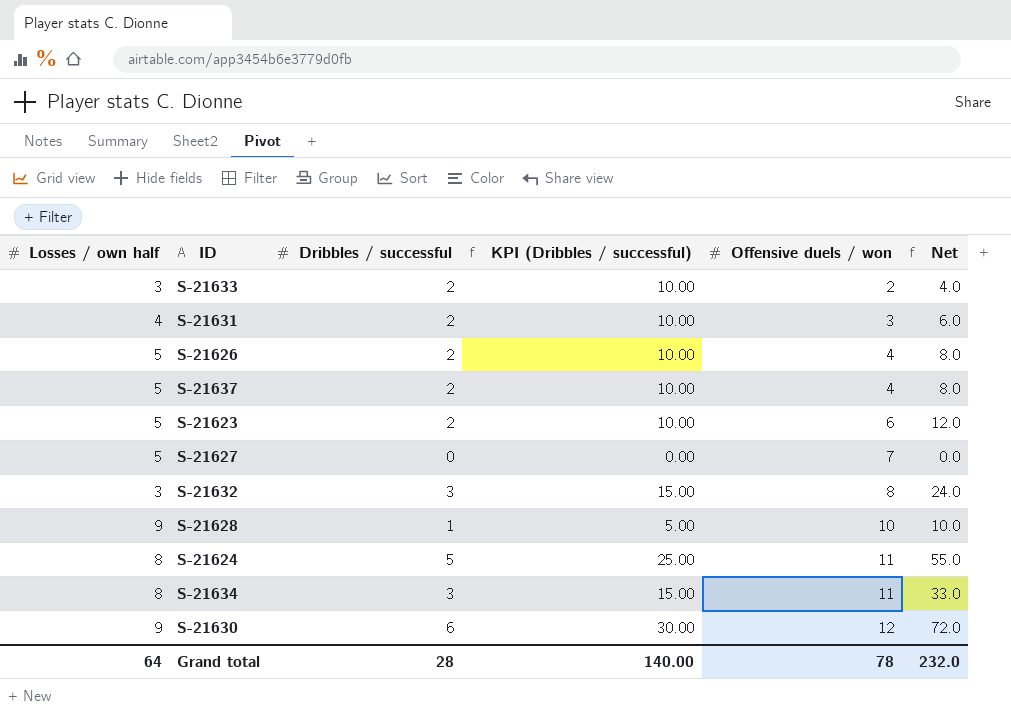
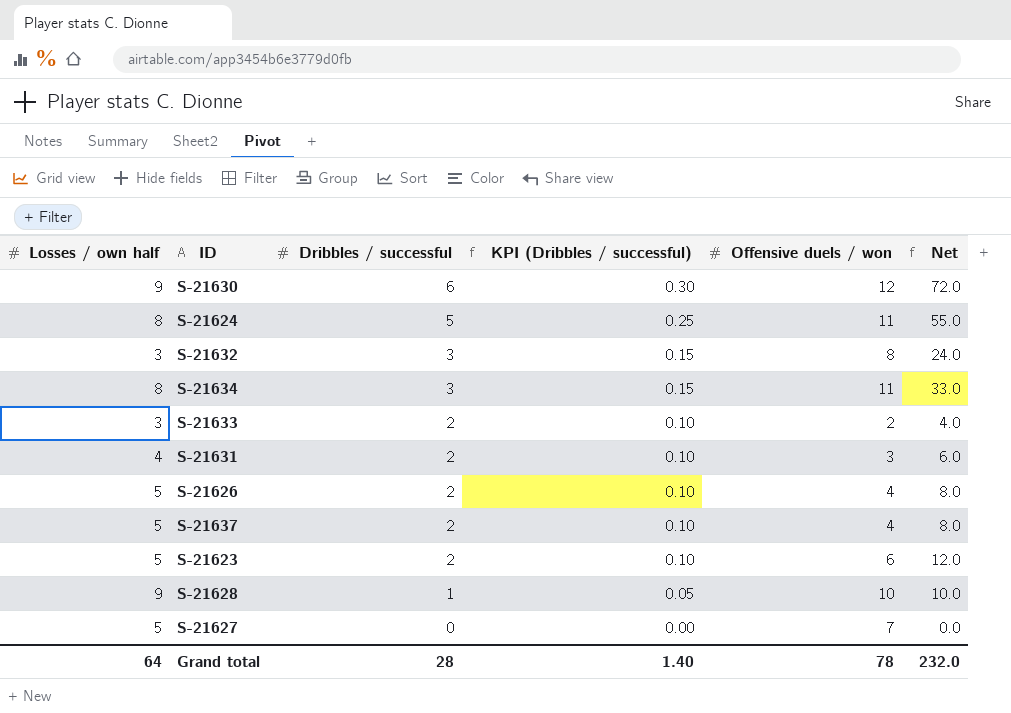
row order: Offensive duels / won ascending -> Dribbles / successful descending
column KPI (Dribbles / successful) | formula: [Dribbles / successful] * 5 -> [Dribbles / successful] * 0.05
Grand total | KPI (Dribbles / successful): 140.00 -> 1.40

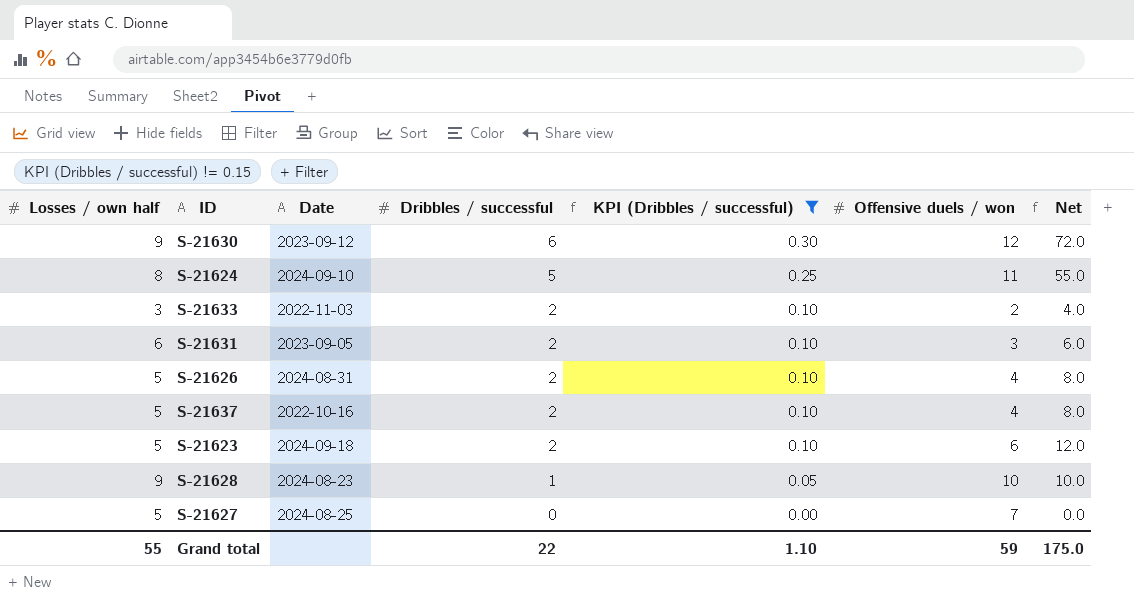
filter: none -> KPI (Dribbles / successful) != 0.15
column Date | position: none -> 3
S-21631 | Losses / own half: 4 -> 6
Grand total | Losses / own half: 64 -> 55
Grand total | Dribbles / successful: 28 -> 22
Grand total | KPI (Dribbles / successful): 1.40 -> 1.10
Grand total | Offensive duels / won: 78 -> 59
Grand total | Net: 232.0 -> 175.0

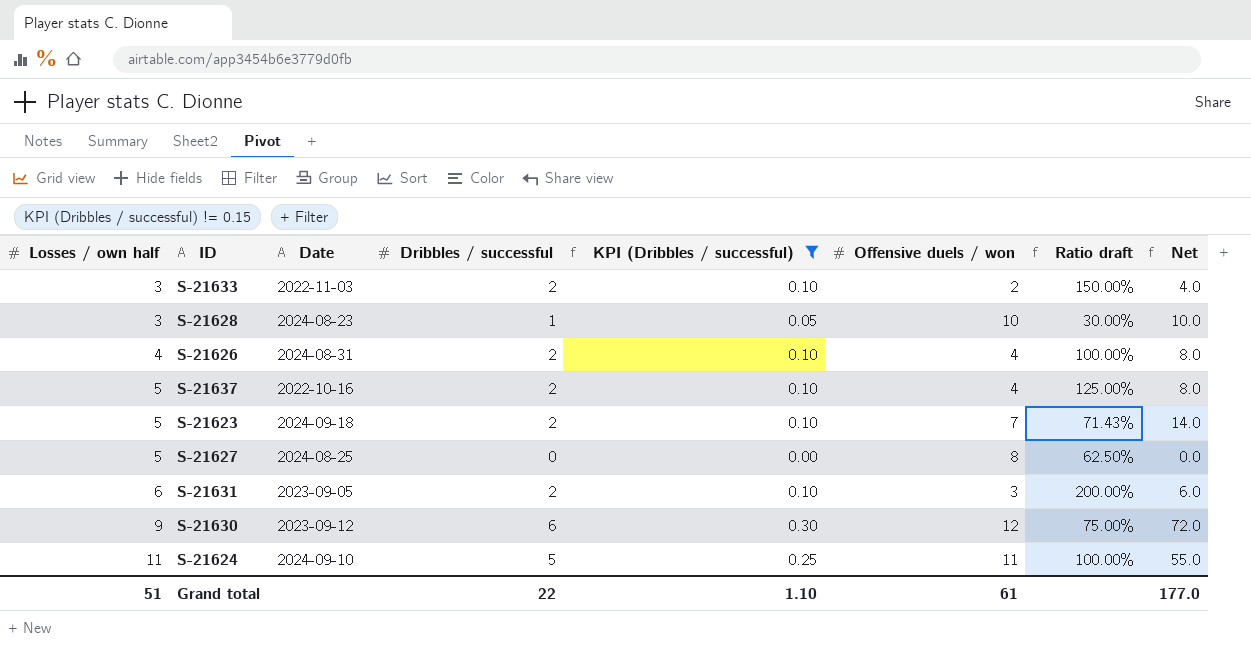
row order: Dribbles / successful descending -> Losses / own half ascending
column Ratio draft | formula: none -> [Losses / own half] / [Offensive duels / won]
S-21628 | Losses / own half: 9 -> 3
S-21626 | Losses / own half: 5 -> 4
S-21623 | Offensive duels / won: 6 -> 7
S-21623 | Net: 12.0 -> 14.0
S-21627 | Offensive duels / won: 7 -> 8
S-21624 | Losses / own half: 8 -> 11
Grand total | Losses / own half: 55 -> 51
Grand total | Offensive duels / won: 59 -> 61
Grand total | Net: 175.0 -> 177.0

